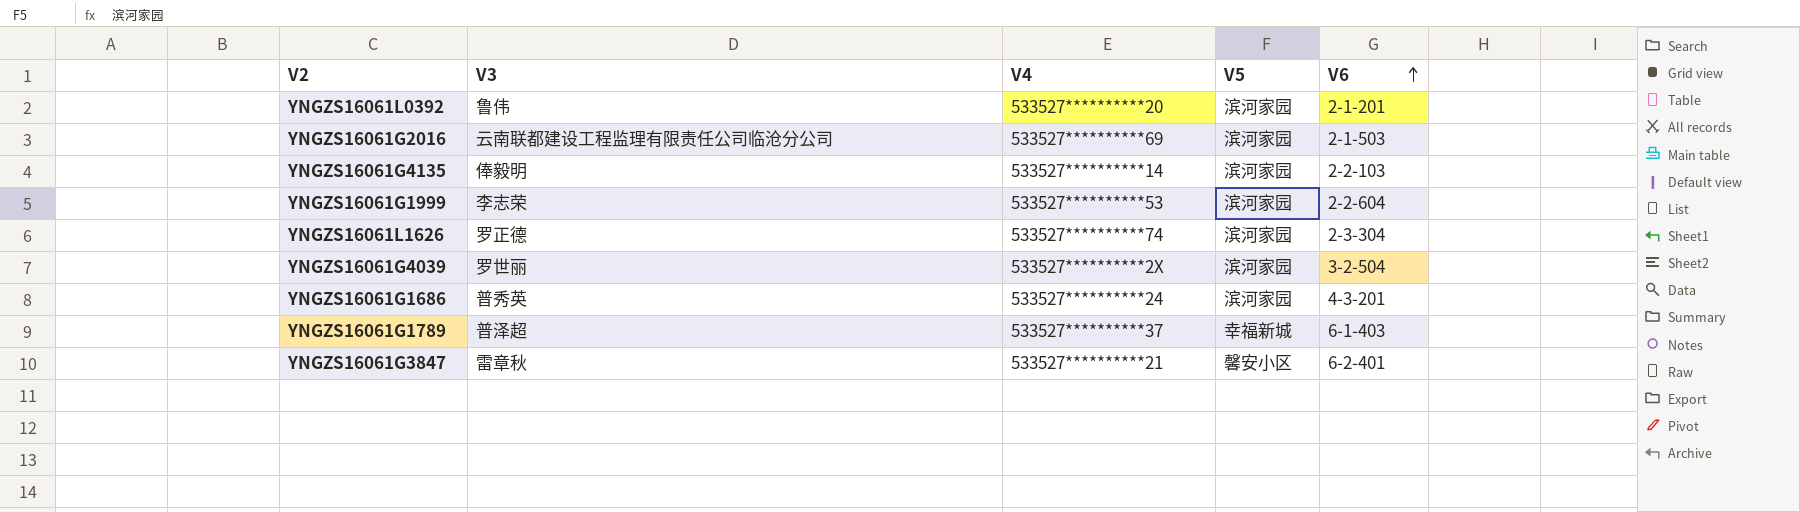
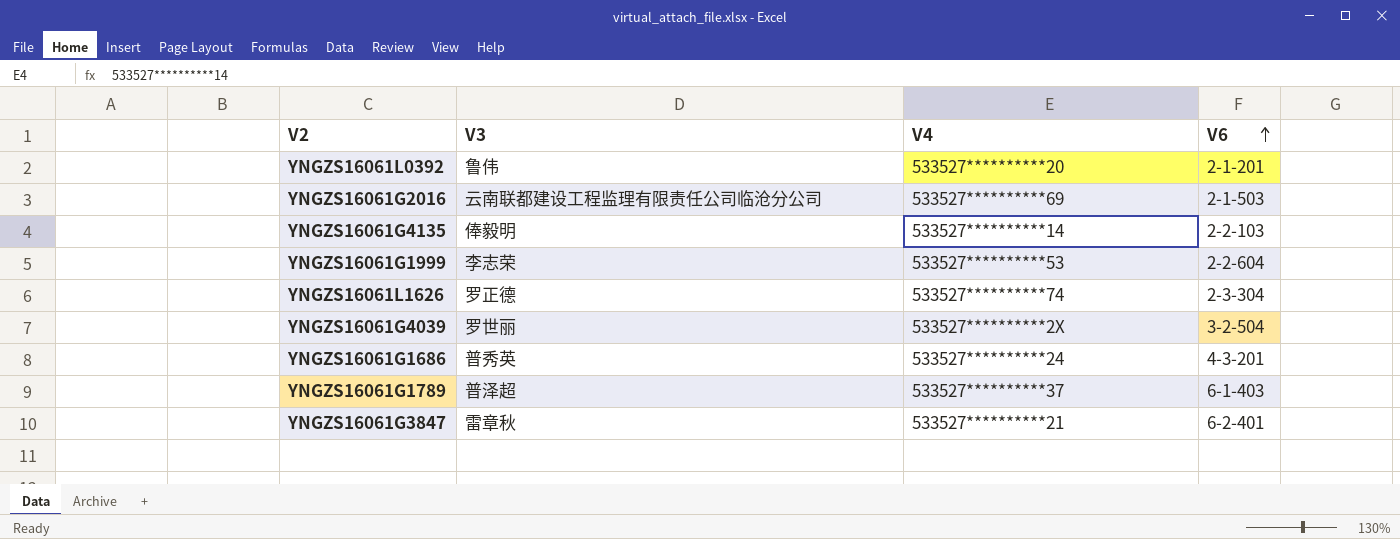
column V5 | position: 4 -> none

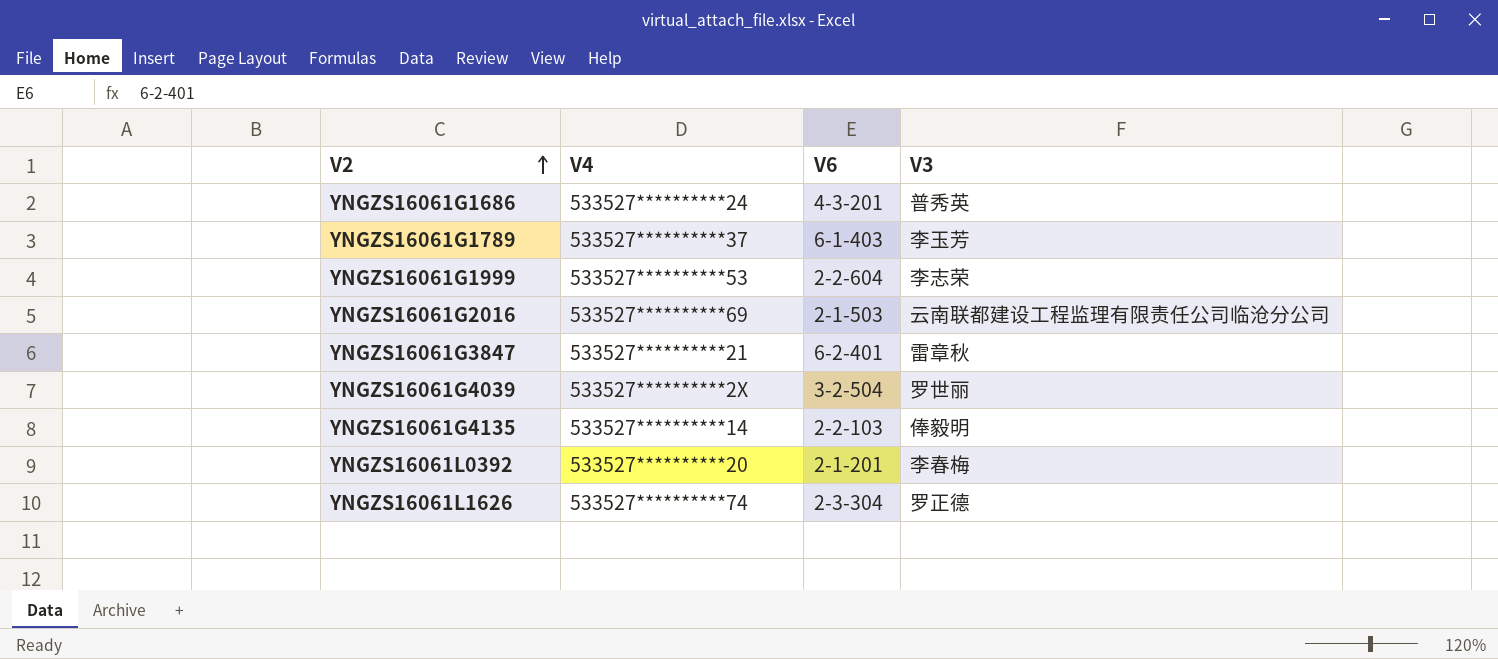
row order: V6 ascending -> V2 ascending
column V3 | position: 2 -> 4
YNGZS16061G1789 | V3: 普泽超 -> 李玉芳
YNGZS16061L0392 | V3: 鲁伟 -> 李春梅

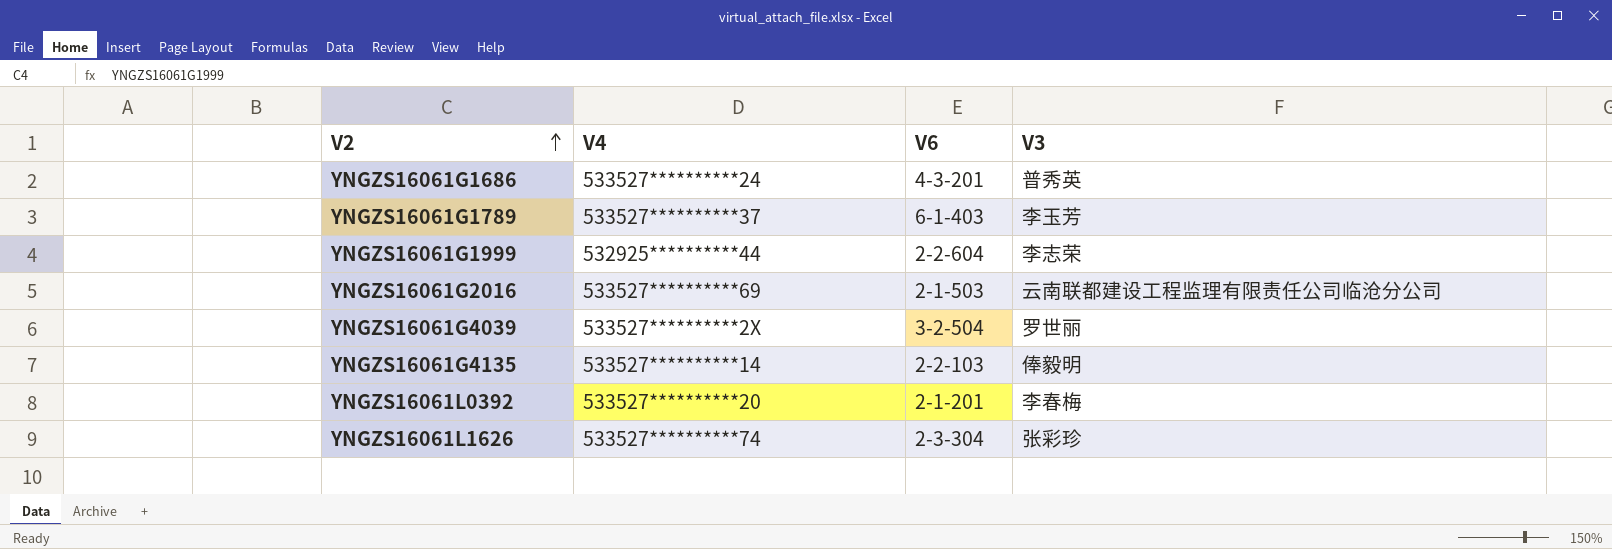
row YNGZS16061G3847: 533527**********21 | 6-2-401 | 雷章秋 -> none
YNGZS16061G1999 | V4: 533527**********53 -> 532925**********44
YNGZS16061L1626 | V3: 罗正德 -> 张彩珍

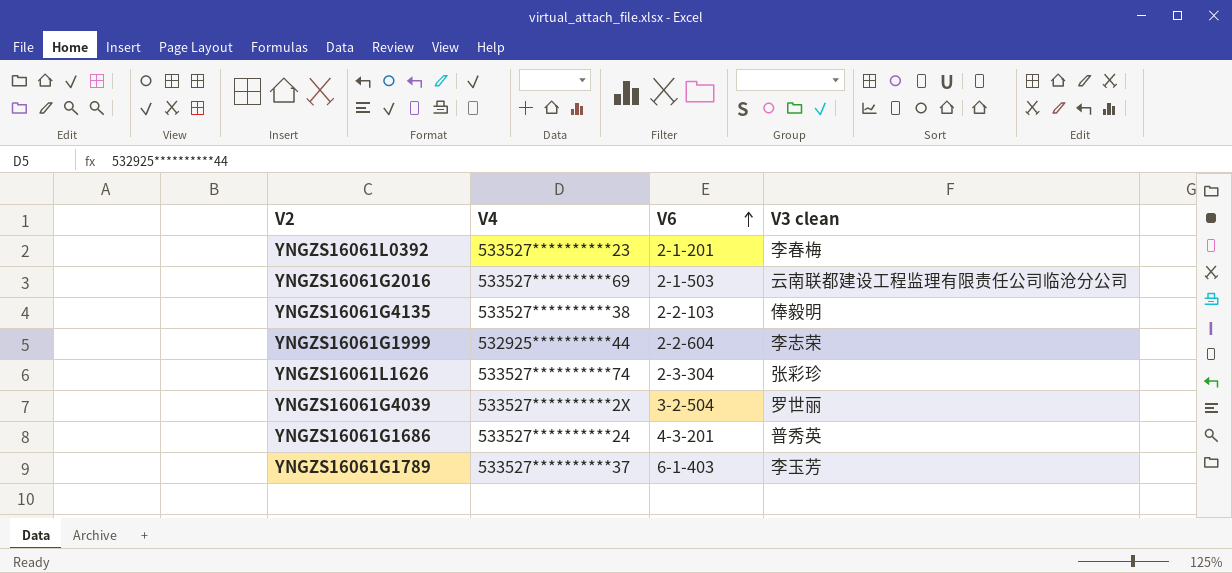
row order: V2 ascending -> V6 ascending
column name: V3 -> V3 clean
YNGZS16061L0392 | V4: 533527**********20 -> 533527**********23
YNGZS16061G4135 | V4: 533527**********14 -> 533527**********38

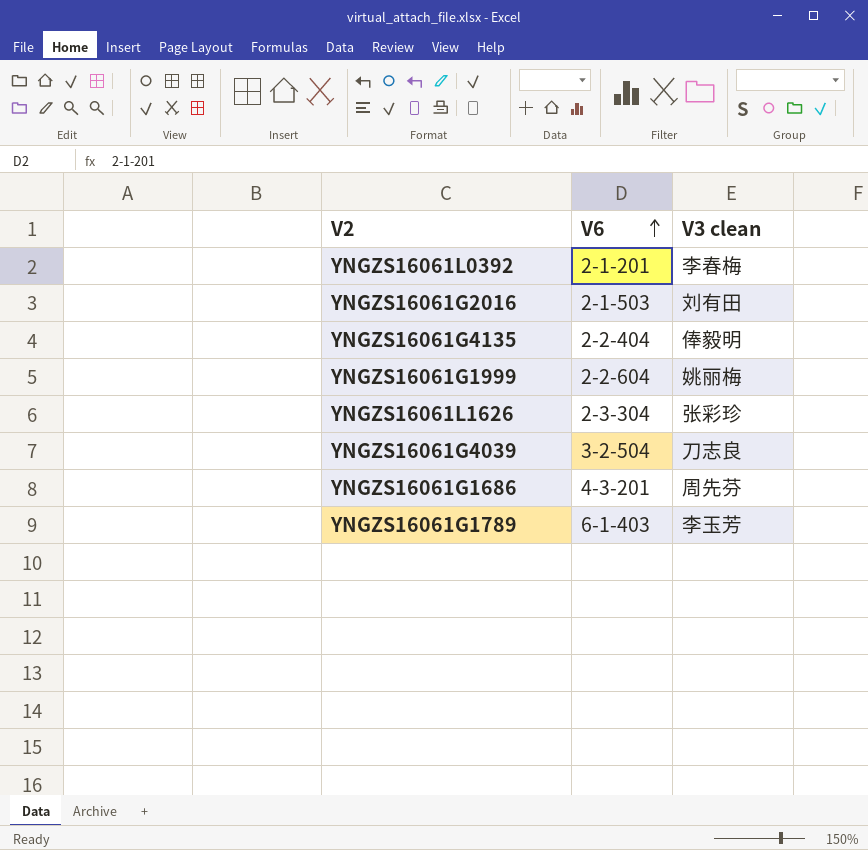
column V4 | position: 2 -> none
YNGZS16061G2016 | V3 clean: 云南联都建设工程监理有限责任公司临沧分公司 -> 刘有田
YNGZS16061G4135 | V6: 2-2-103 -> 2-2-404
YNGZS16061G1999 | V3 clean: 李志荣 -> 姚丽梅
YNGZS16061G4039 | V3 clean: 罗世丽 -> 刀志良
YNGZS16061G1686 | V3 clean: 普秀英 -> 周先芬

